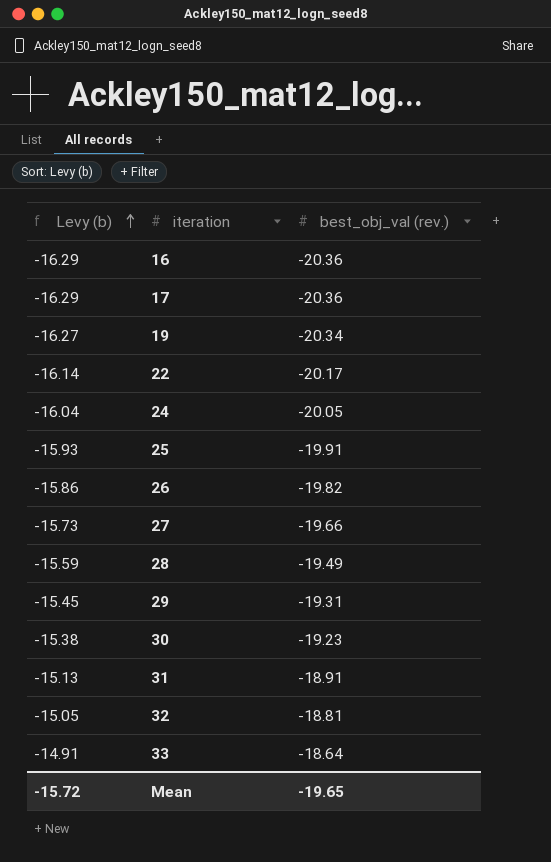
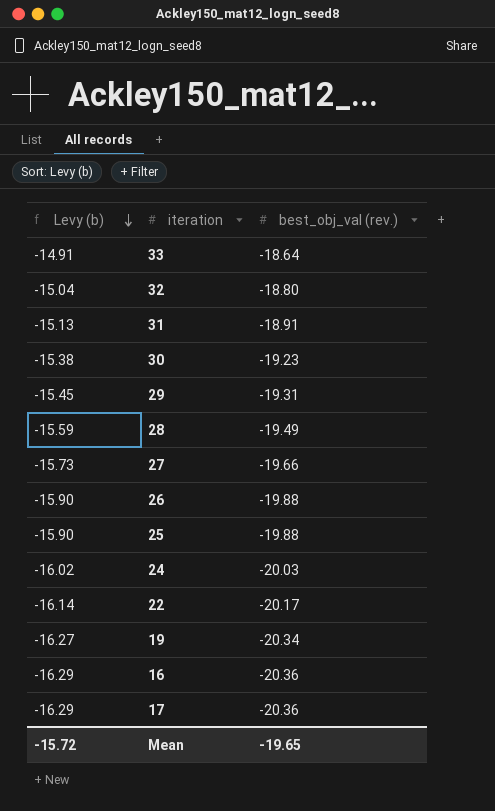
row order: Levy (b) ascending -> Levy (b) descending
32 | Levy (b): -15.05 -> -15.04
32 | best_obj_val (rev.): -18.81 -> -18.80
26 | Levy (b): -15.86 -> -15.90
26 | best_obj_val (rev.): -19.82 -> -19.88
25 | Levy (b): -15.93 -> -15.90
25 | best_obj_val (rev.): -19.91 -> -19.88
24 | Levy (b): -16.04 -> -16.02
24 | best_obj_val (rev.): -20.05 -> -20.03

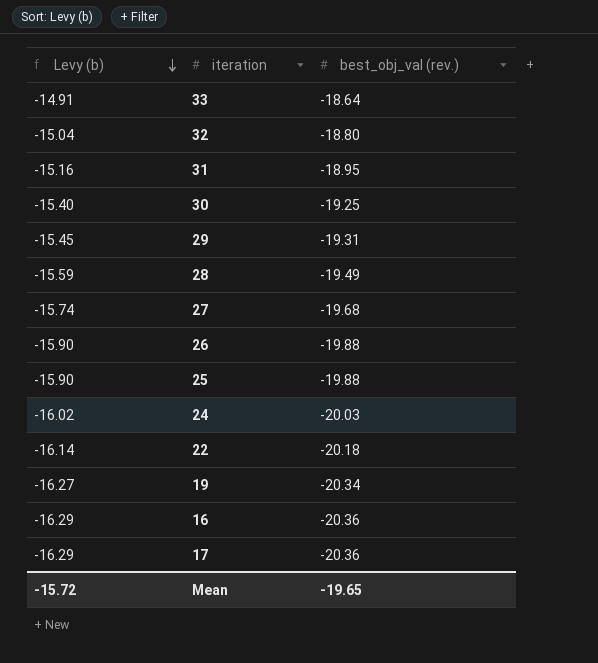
31 | Levy (b): -15.13 -> -15.16
31 | best_obj_val (rev.): -18.91 -> -18.95
30 | Levy (b): -15.38 -> -15.40
30 | best_obj_val (rev.): -19.23 -> -19.25
27 | Levy (b): -15.73 -> -15.74
27 | best_obj_val (rev.): -19.66 -> -19.68
22 | best_obj_val (rev.): -20.17 -> -20.18

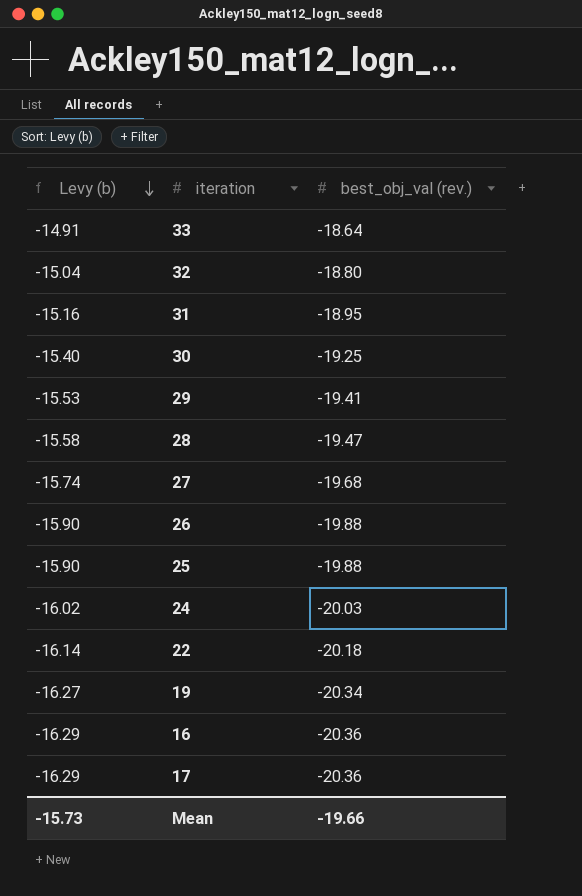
29 | Levy (b): -15.45 -> -15.53
29 | best_obj_val (rev.): -19.31 -> -19.41
28 | Levy (b): -15.59 -> -15.58
28 | best_obj_val (rev.): -19.49 -> -19.47
Mean | Levy (b): -15.72 -> -15.73
Mean | best_obj_val (rev.): -19.65 -> -19.66

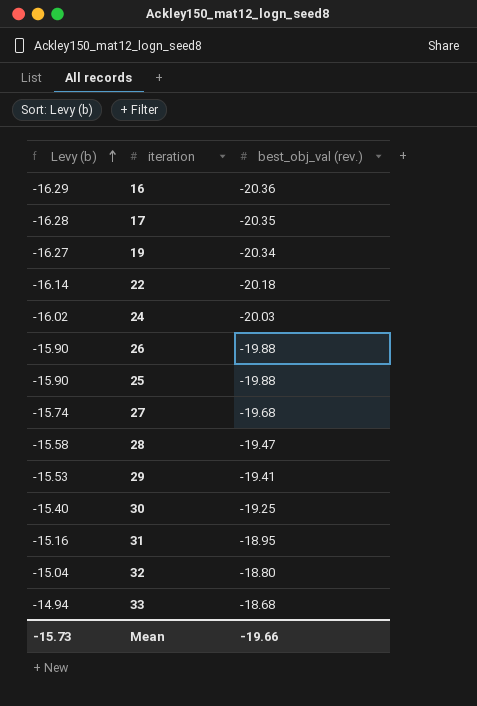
row order: Levy (b) descending -> Levy (b) ascending
17 | Levy (b): -16.29 -> -16.28
17 | best_obj_val (rev.): -20.36 -> -20.35
33 | Levy (b): -14.91 -> -14.94
33 | best_obj_val (rev.): -18.64 -> -18.68

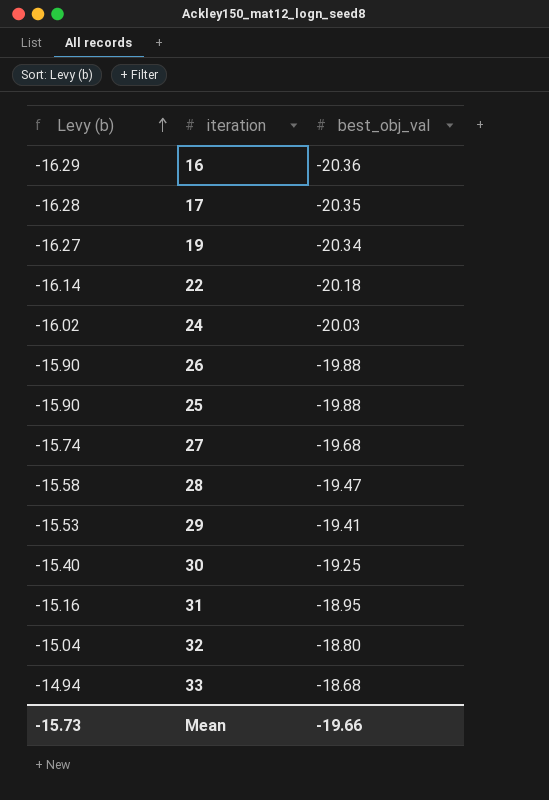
column name: best_obj_val (rev.) -> best_obj_val

